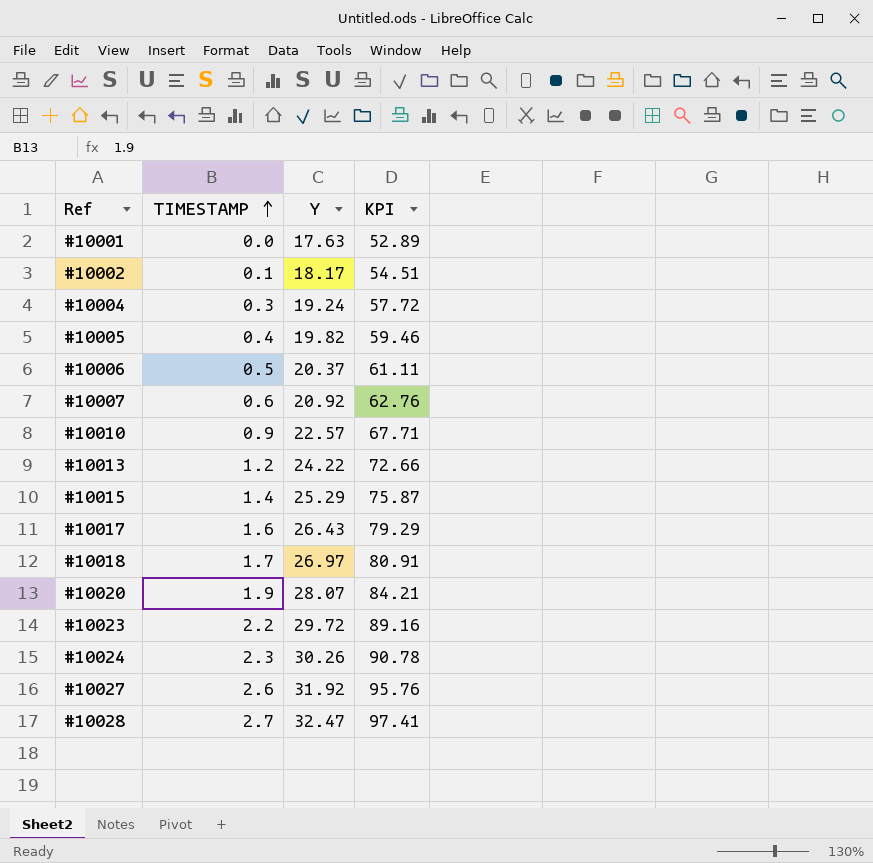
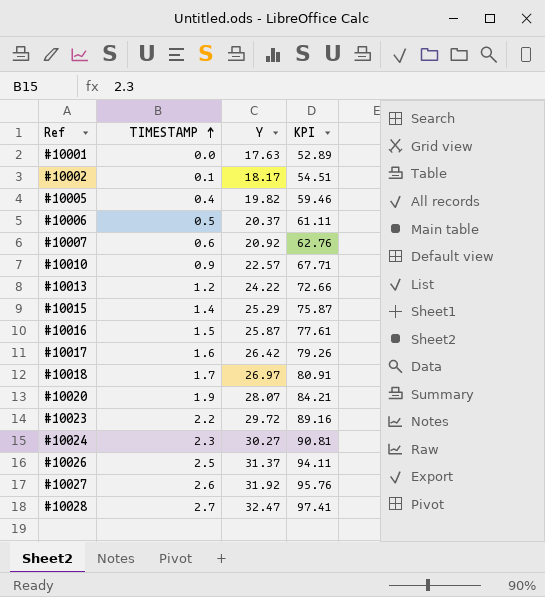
row #10004: 0.3 | 19.24 | 57.72 -> none
row #10016: none -> 1.5 | 25.87 | 77.61
#10017 | Y: 26.43 -> 26.42
#10017 | KPI: 79.29 -> 79.26
#10024 | Y: 30.26 -> 30.27
#10024 | KPI: 90.78 -> 90.81
row #10026: none -> 2.5 | 31.37 | 94.11

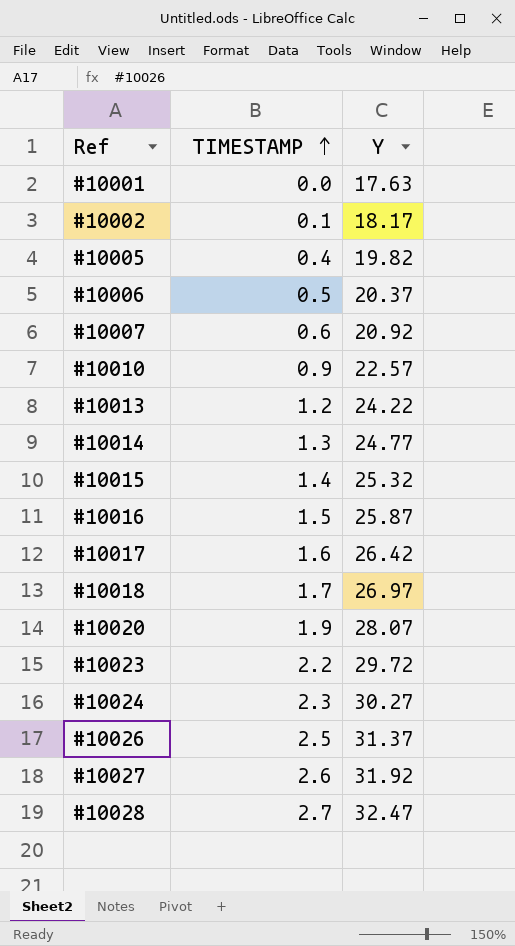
column KPI | formula: [Y] * 3 -> none
row #10014: none -> 1.3 | 24.77
#10015 | Y: 25.29 -> 25.32

